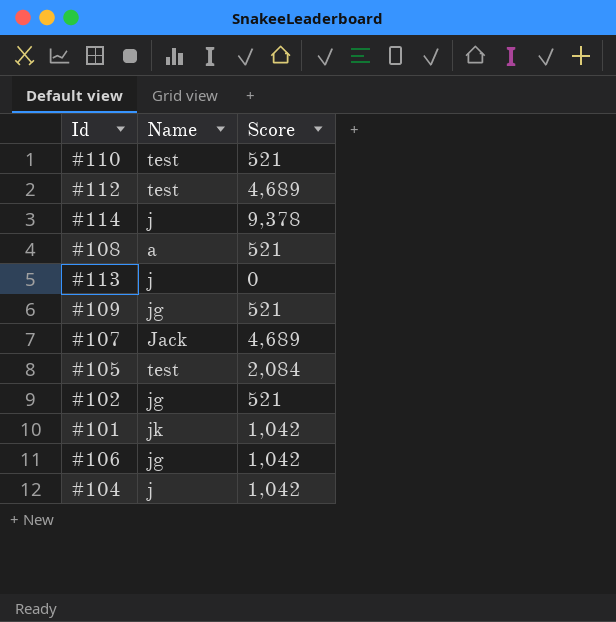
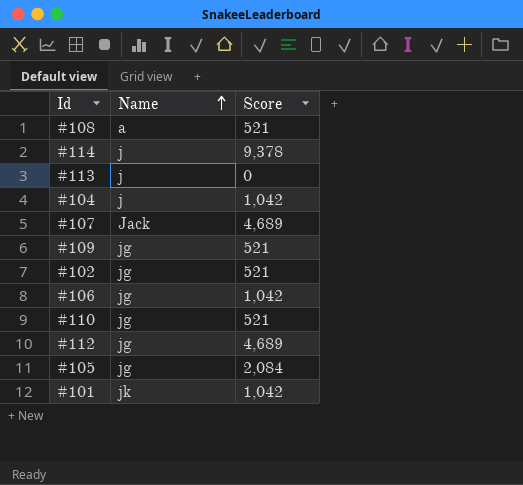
row order: none -> Name ascending
#110 | Name: test -> jg
#112 | Name: test -> jg
#105 | Name: test -> jg

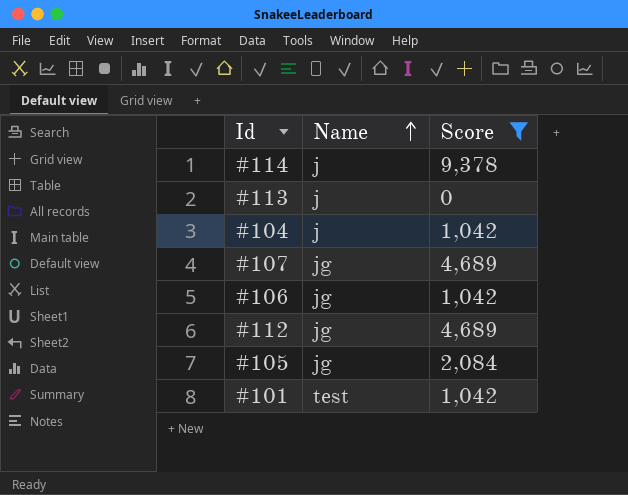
filter: none -> Score != 521
#107 | Name: Jack -> jg
#101 | Name: jk -> test

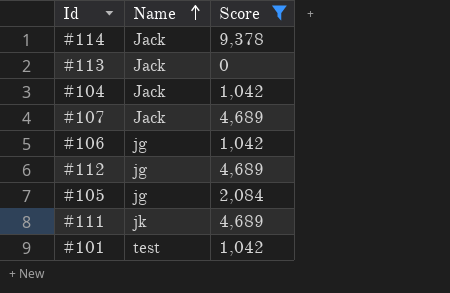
#114 | Name: j -> Jack
#113 | Name: j -> Jack
#104 | Name: j -> Jack
#107 | Name: jg -> Jack
row #111: none -> jk | 4,689

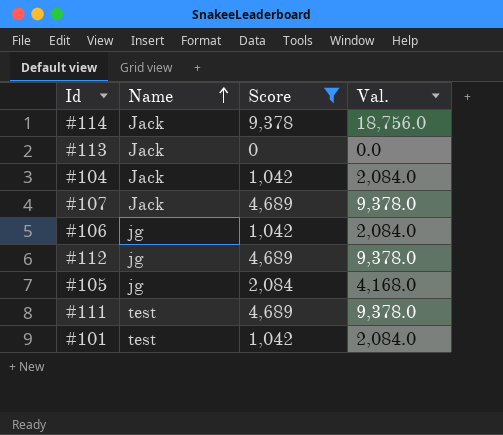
column Val. | formula: none -> [Score] * 2
#111 | Name: jk -> test

